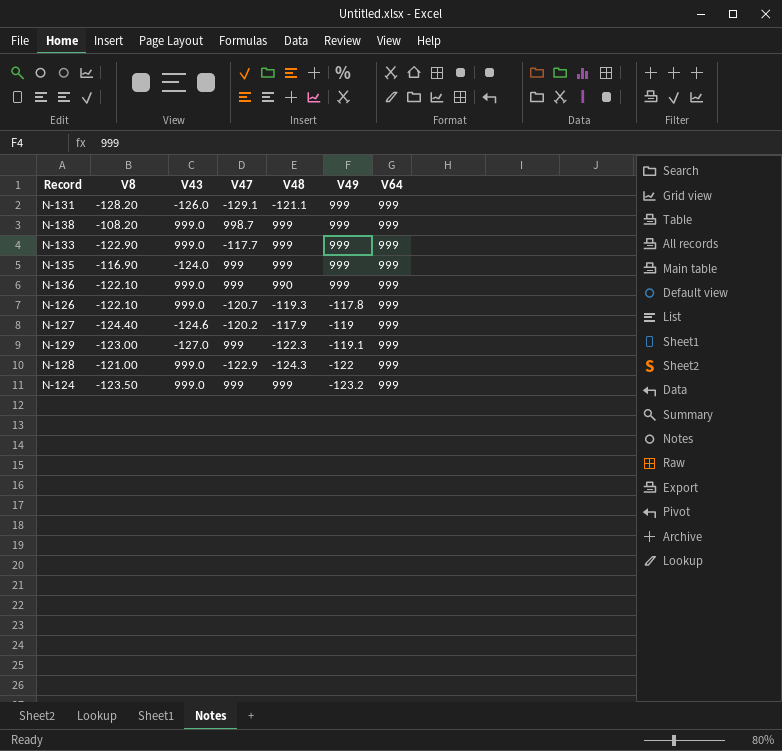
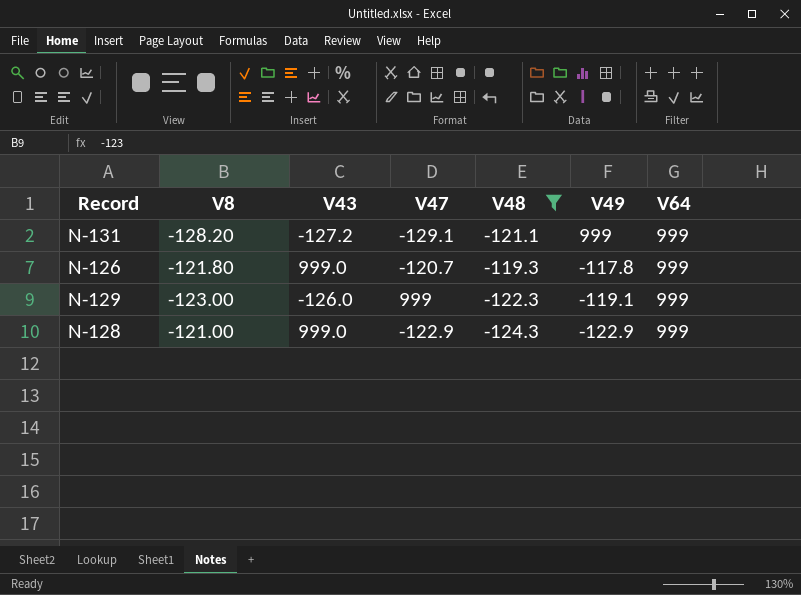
filter: none -> V48 <= -119.3
N-131 | V43: -126.0 -> -127.2
N-126 | V8: -122.10 -> -121.80
N-129 | V43: -127.0 -> -126.0
N-128 | V49: -122 -> -122.9

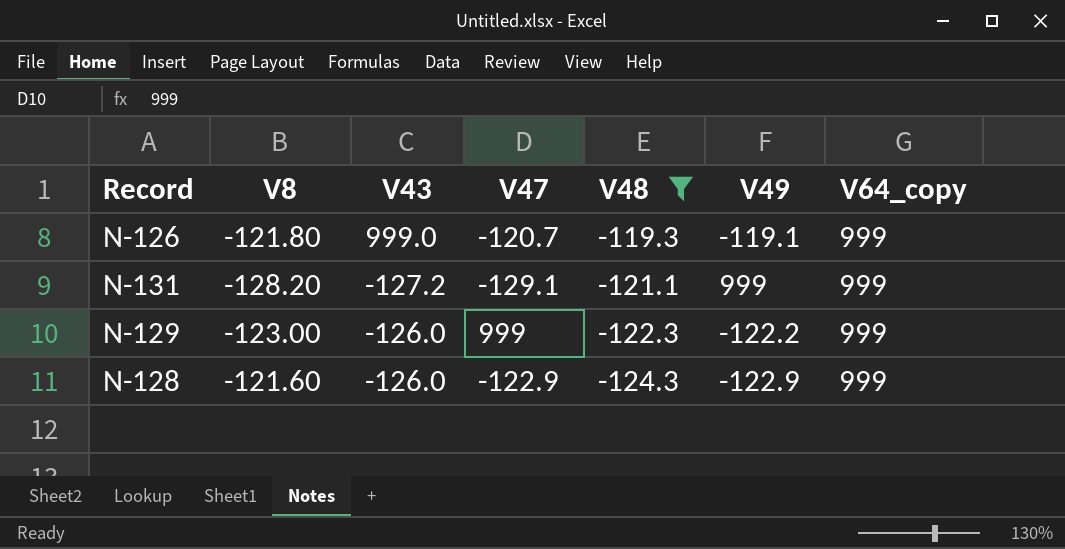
row order: V49 descending -> V48 descending
column name: V64 -> V64_copy
N-126 | V49: -117.8 -> -119.1
N-129 | V49: -119.1 -> -122.2
N-128 | V8: -121.00 -> -121.60
N-128 | V43: 999.0 -> -126.0

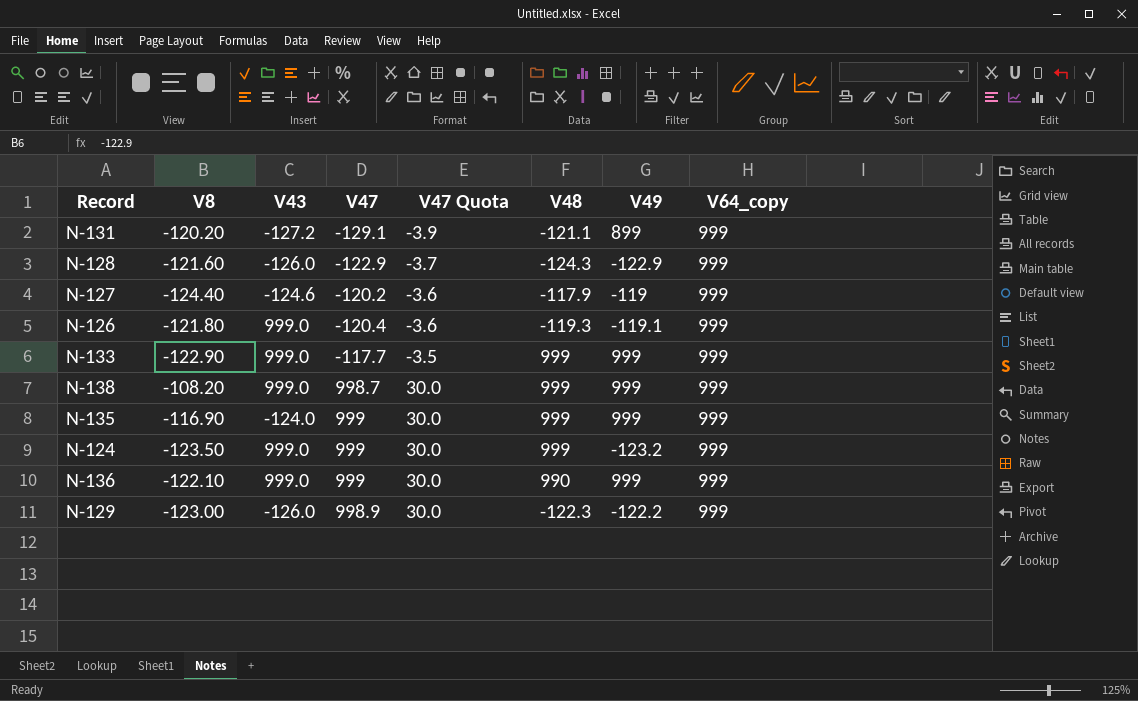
filter: V48 <= -119.3 -> none
row order: V48 descending -> V47 Quota ascending
column V47 Quota | formula: none -> [V47] * 0.03
N-131 | V8: -128.20 -> -120.20
N-131 | V49: 999 -> 899
N-126 | V47: -120.7 -> -120.4
N-129 | V47: 999 -> 998.9

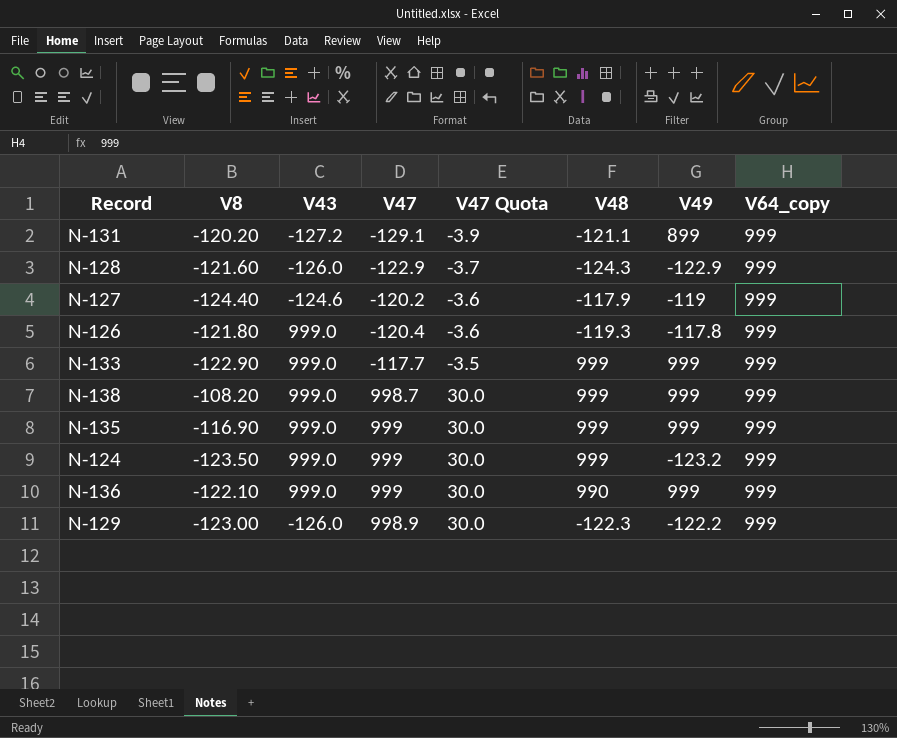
N-126 | V49: -119.1 -> -117.8
N-135 | V43: -124.0 -> 999.0

